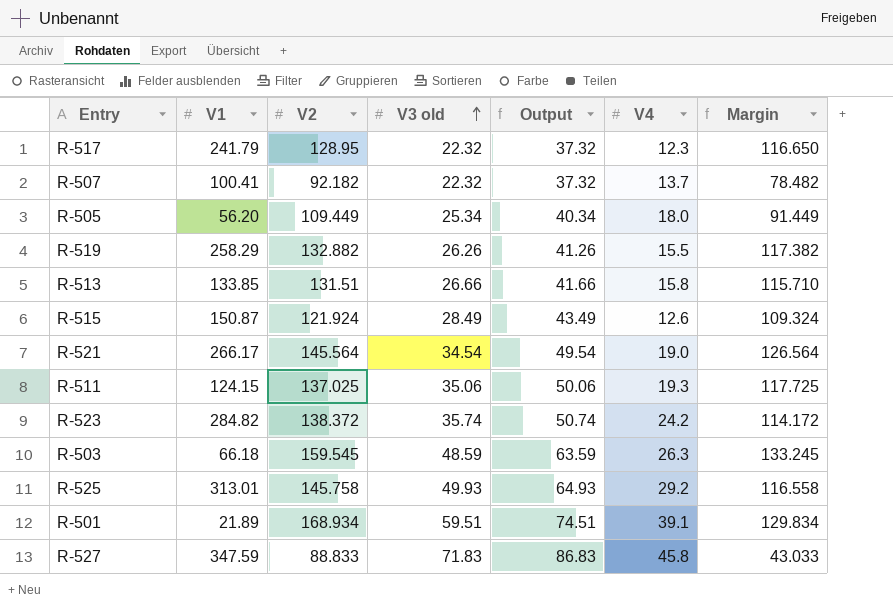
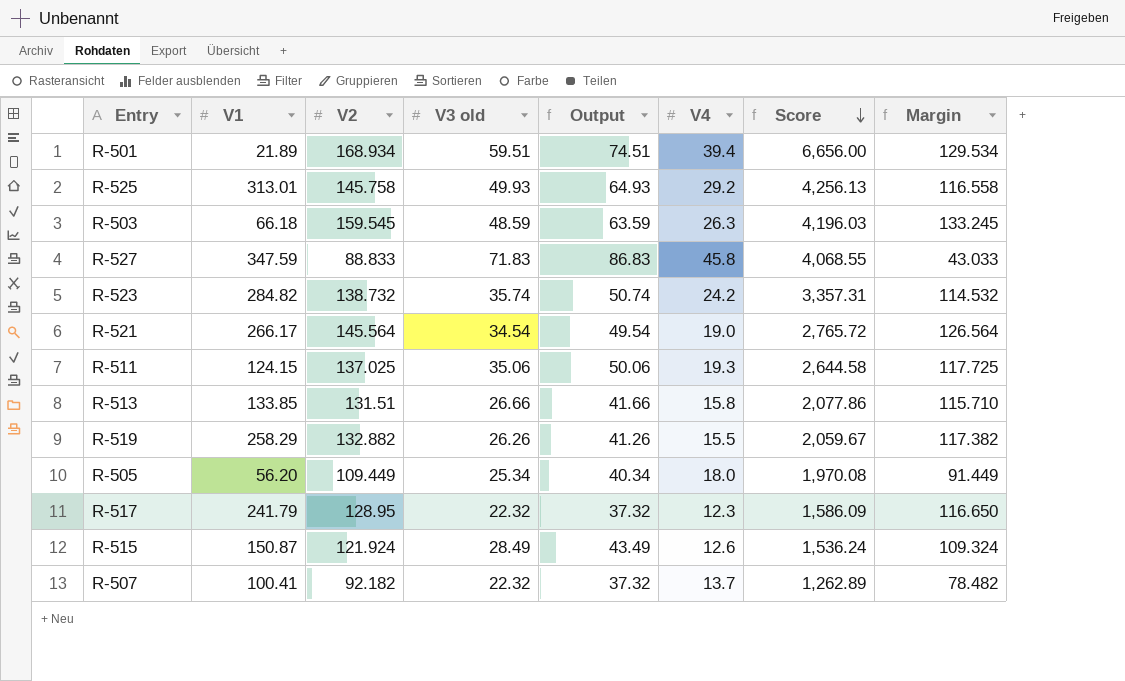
row order: V3 old ascending -> Score descending
column Score | formula: none -> [V2] * [V4]
R-501 | V4: 39.1 -> 39.4
R-501 | Margin: 129.834 -> 129.534
R-523 | V2: 138.372 -> 138.732
R-523 | Margin: 114.172 -> 114.532

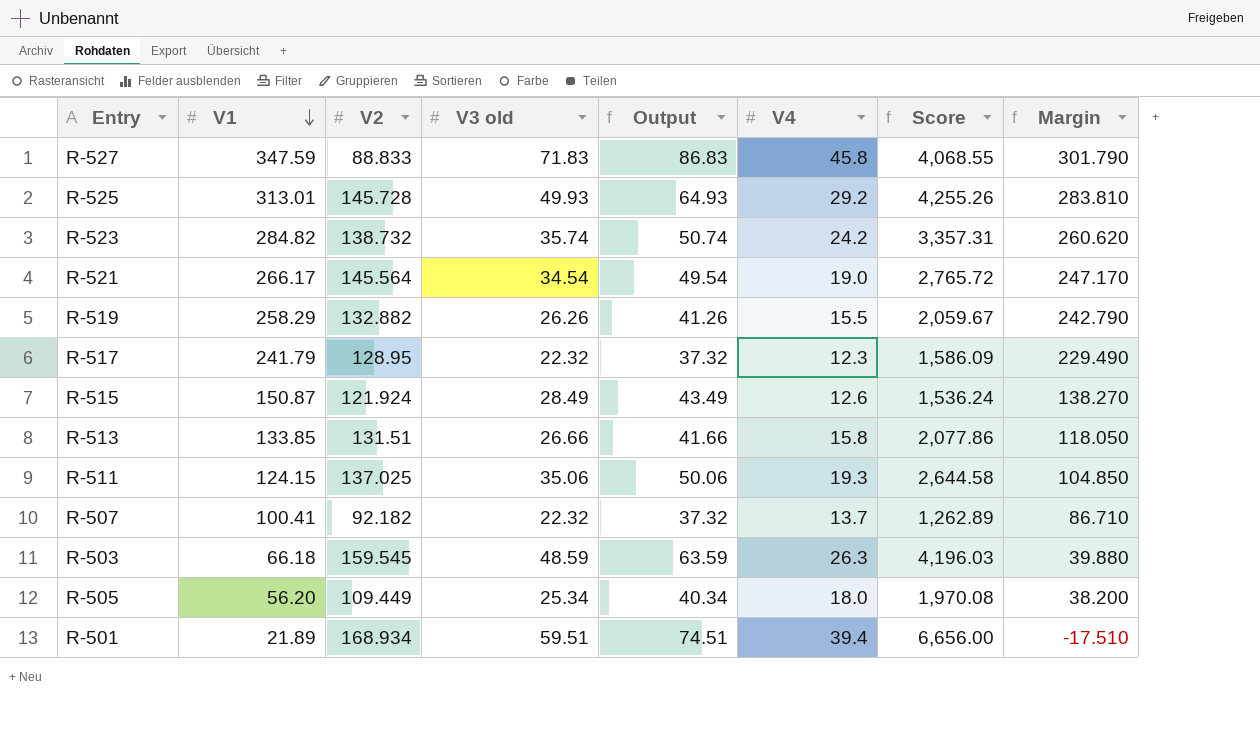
row order: Score descending -> V1 descending
column Margin | formula: [V2] - [V4] -> [V1] - [V4]
R-525 | V2: 145.758 -> 145.728
R-525 | Score: 4,256.13 -> 4,255.26

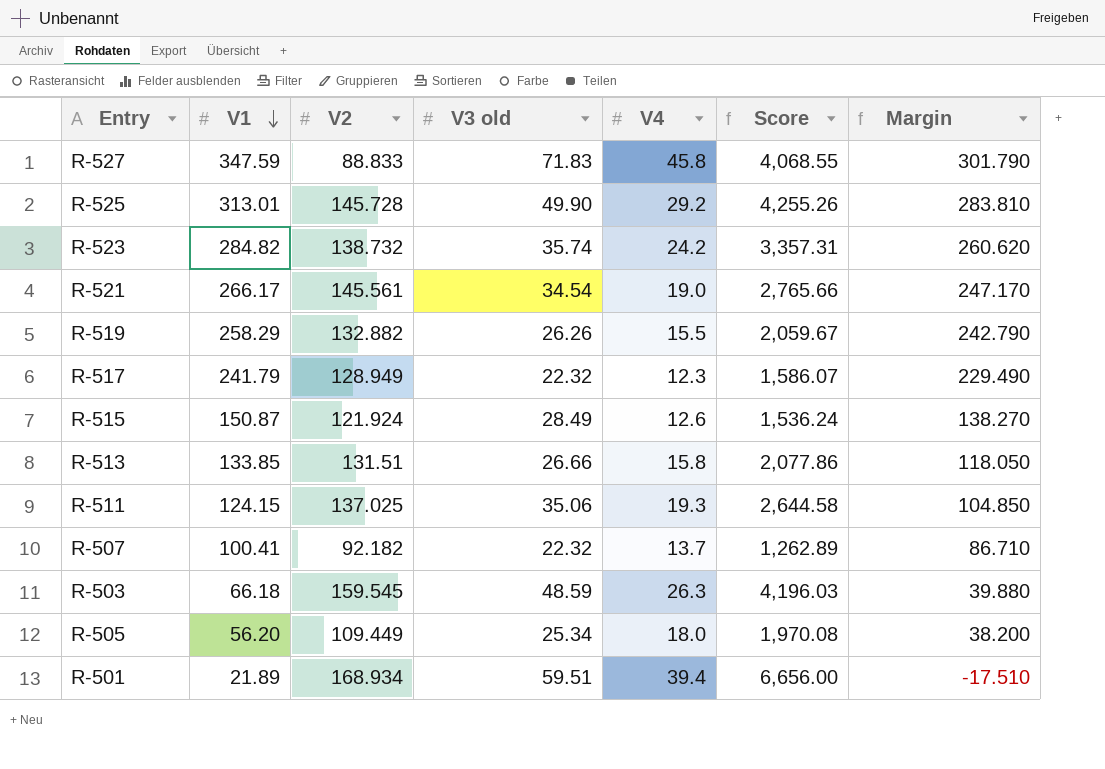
column Output | formula: [V3 old] + 15 -> none
R-525 | V3 old: 49.93 -> 49.90
R-521 | V2: 145.564 -> 145.561
R-521 | Score: 2,765.72 -> 2,765.66
R-517 | V2: 128.95 -> 128.949
R-517 | Score: 1,586.09 -> 1,586.07

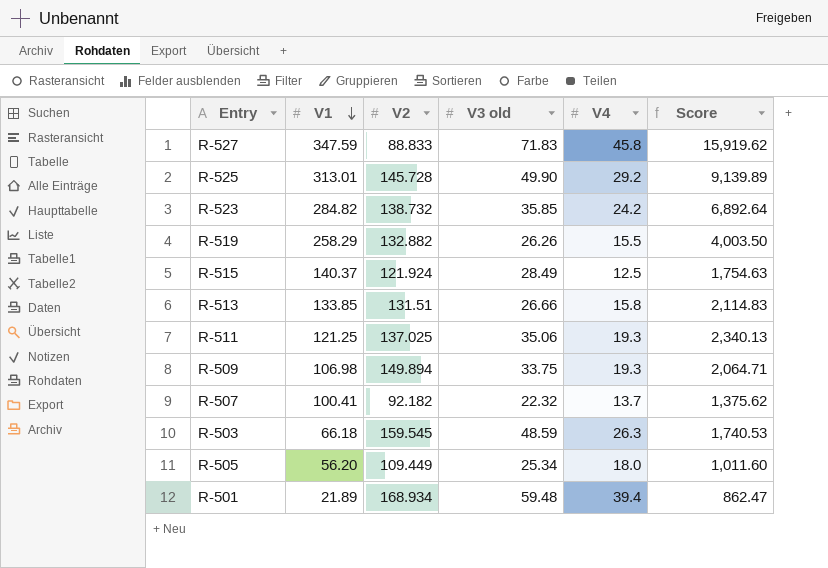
column Margin | formula: [V1] - [V4] -> none
column Score | formula: [V2] * [V4] -> [V1] * [V4]
row R-521: 266.17 | 145.561 | 34.54 | 19.0 | 2,765.66 | 247.170 -> none
row R-517: 241.79 | 128.949 | 22.32 | 12.3 | 1,586.07 | 229.490 -> none
R-523 | V3 old: 35.74 -> 35.85
R-515 | V1: 150.87 -> 140.37
R-515 | V4: 12.6 -> 12.5
R-511 | V1: 124.15 -> 121.25
row R-509: none -> 106.98 | 149.894 | 33.75 | 19.3 | 2,064.71
R-501 | V3 old: 59.51 -> 59.48

